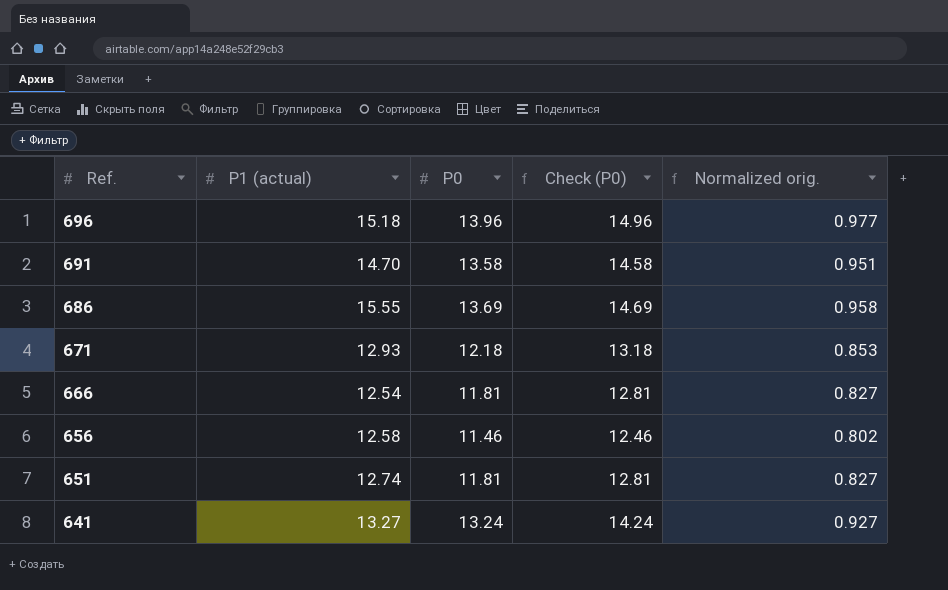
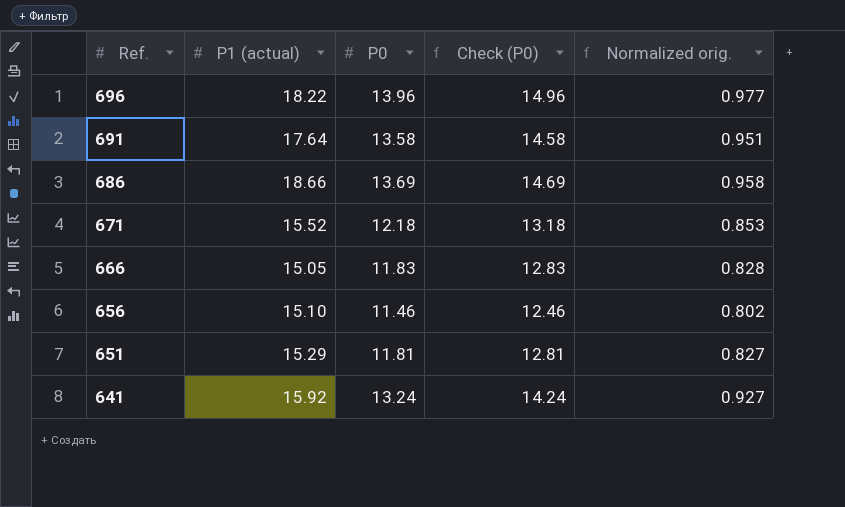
696 | P1 (actual): 15.18 -> 18.22
691 | P1 (actual): 14.70 -> 17.64
686 | P1 (actual): 15.55 -> 18.66
671 | P1 (actual): 12.93 -> 15.52
666 | P1 (actual): 12.54 -> 15.05
666 | P0: 11.81 -> 11.83
666 | Check (P0): 12.81 -> 12.83
666 | Normalized orig.: 0.827 -> 0.828
656 | P1 (actual): 12.58 -> 15.10
651 | P1 (actual): 12.74 -> 15.29
641 | P1 (actual): 13.27 -> 15.92

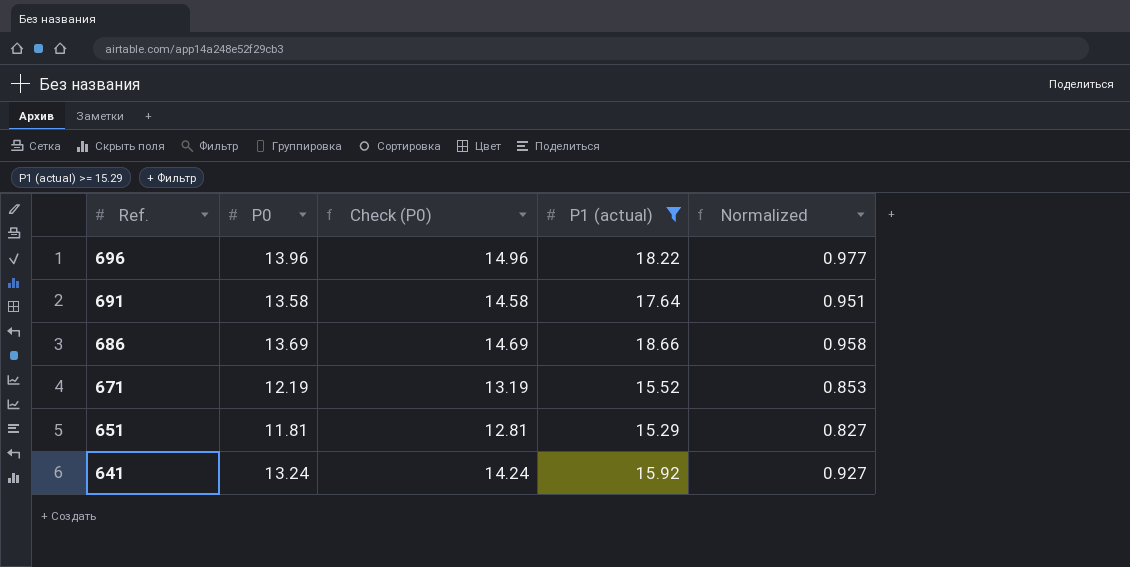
filter: none -> P1 (actual) >= 15.29
column P1 (actual) | position: 2 -> 4
column name: Normalized orig. -> Normalized
671 | P0: 12.18 -> 12.19
671 | Check (P0): 13.18 -> 13.19

